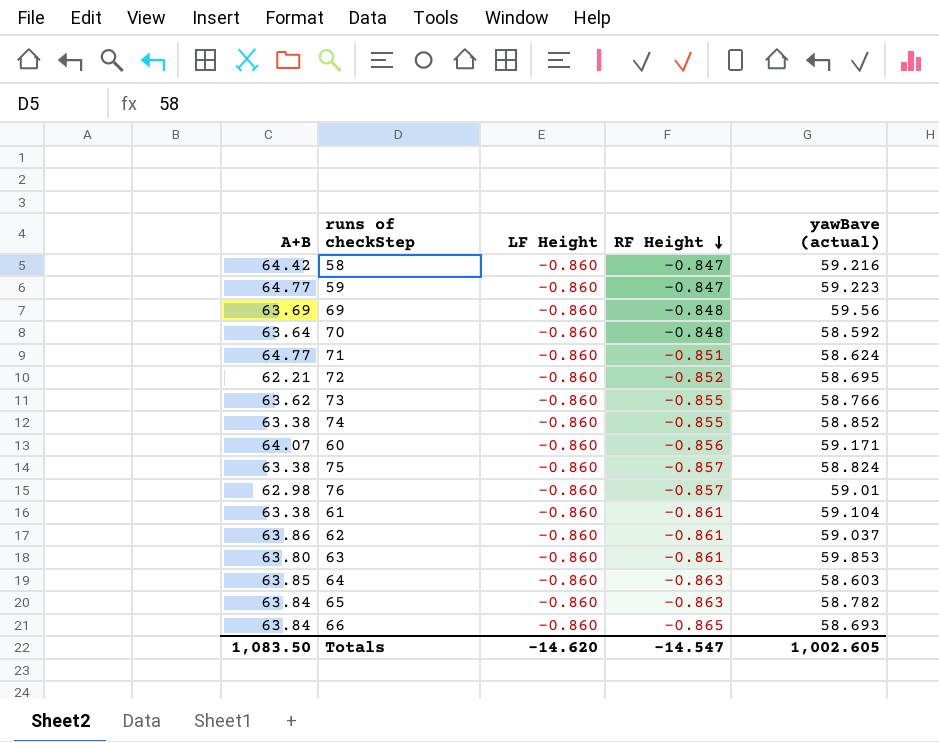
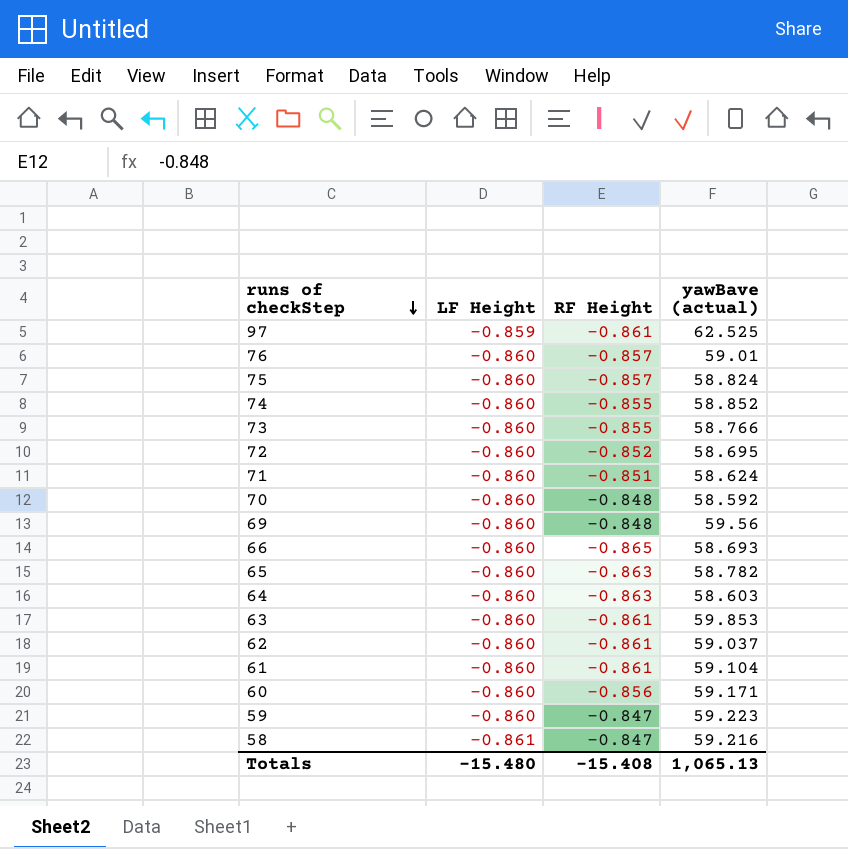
row order: RF Height descending -> runs of checkStep descending
column A+B | position: 1 -> none
row 97: none -> -0.859 | -0.861 | 62.525
58 | LF Height: -0.860 -> -0.861
Totals | LF Height: -14.620 -> -15.480
Totals | RF Height: -14.547 -> -15.408
Totals | yawBave (actual): 1,002.605 -> 1,065.13

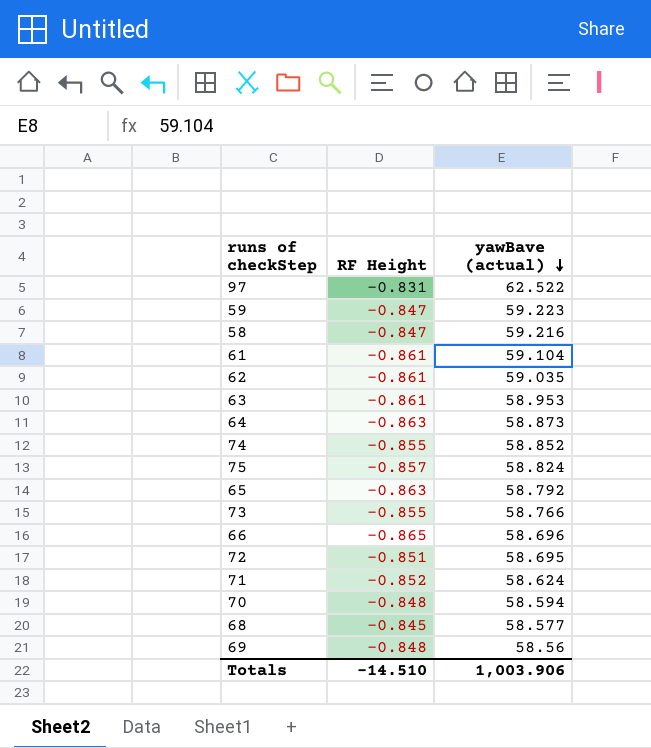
row order: runs of checkStep descending -> yawBave (actual) descending
column LF Height | position: 2 -> none
row 76: -0.860 | -0.857 | 59.01 -> none
row 60: -0.860 | -0.856 | 59.171 -> none
97 | RF Height: -0.861 -> -0.831
97 | yawBave (actual): 62.525 -> 62.522
62 | yawBave (actual): 59.037 -> 59.035
63 | yawBave (actual): 59.853 -> 58.953
64 | yawBave (actual): 58.603 -> 58.873
65 | yawBave (actual): 58.782 -> 58.792
66 | yawBave (actual): 58.693 -> 58.696
72 | RF Height: -0.852 -> -0.851
71 | RF Height: -0.851 -> -0.852
70 | yawBave (actual): 58.592 -> 58.594
row 68: none -> -0.845 | 58.577
69 | yawBave (actual): 59.56 -> 58.56
Totals | RF Height: -15.408 -> -14.510
Totals | yawBave (actual): 1,065.13 -> 1,003.906

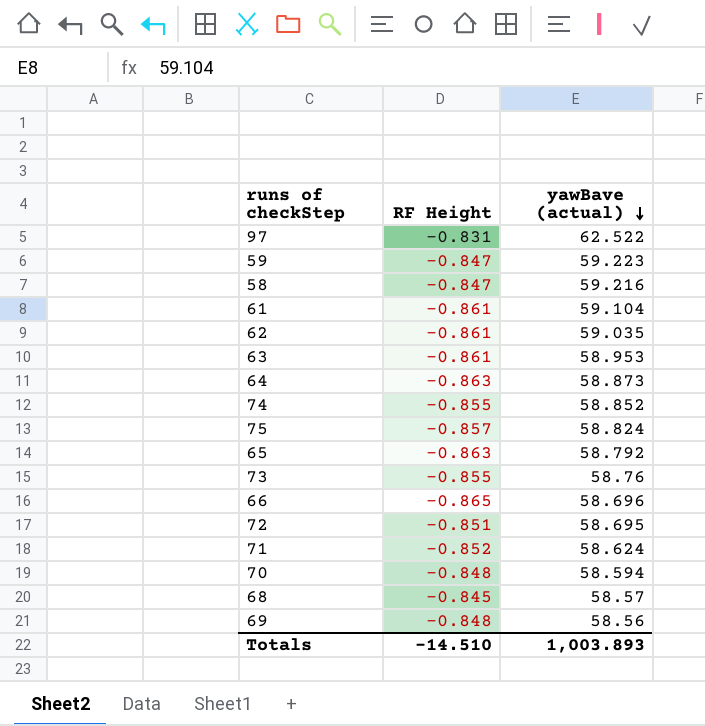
73 | yawBave (actual): 58.766 -> 58.76
68 | yawBave (actual): 58.577 -> 58.57
Totals | yawBave (actual): 1,003.906 -> 1,003.893

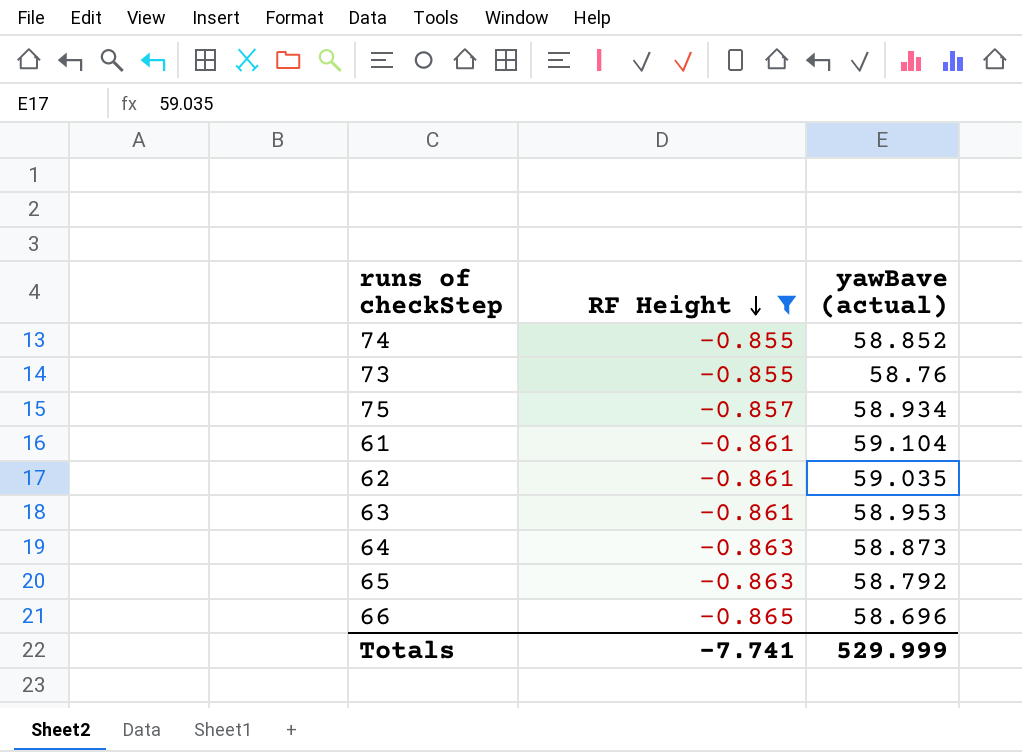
filter: none -> RF Height <= -0.855
row order: yawBave (actual) descending -> RF Height descending
75 | yawBave (actual): 58.824 -> 58.934
Totals | RF Height: -14.510 -> -7.741
Totals | yawBave (actual): 1,003.893 -> 529.999

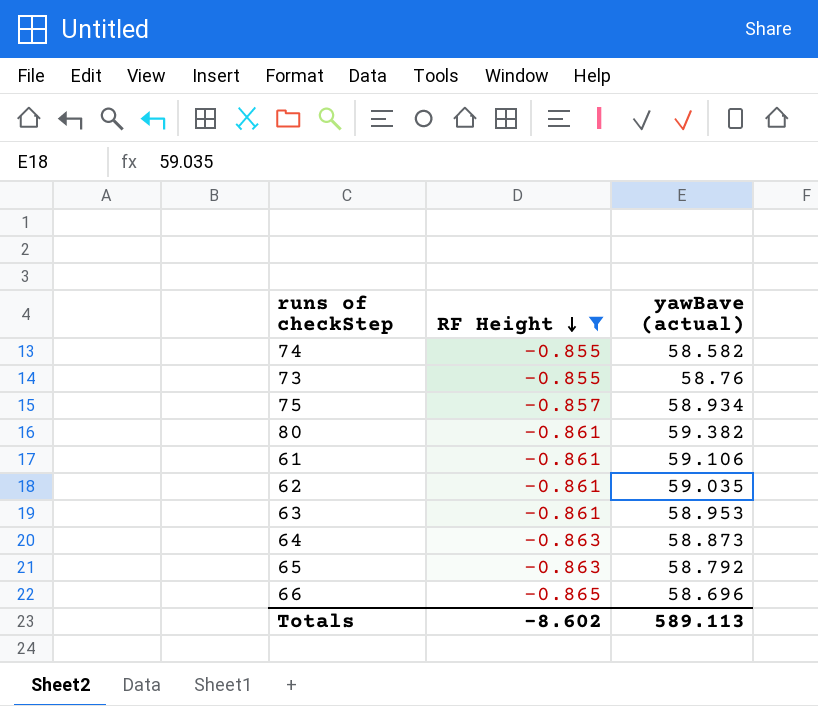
74 | yawBave (actual): 58.852 -> 58.582
row 80: none -> -0.861 | 59.382
61 | yawBave (actual): 59.104 -> 59.106
Totals | RF Height: -7.741 -> -8.602
Totals | yawBave (actual): 529.999 -> 589.113

